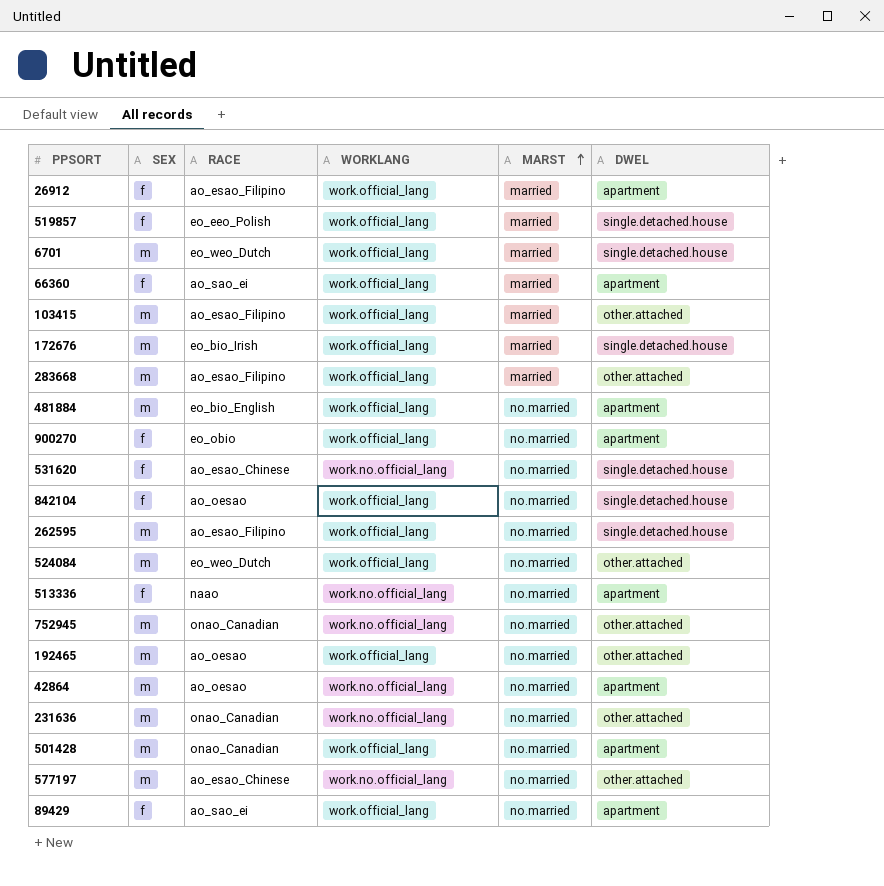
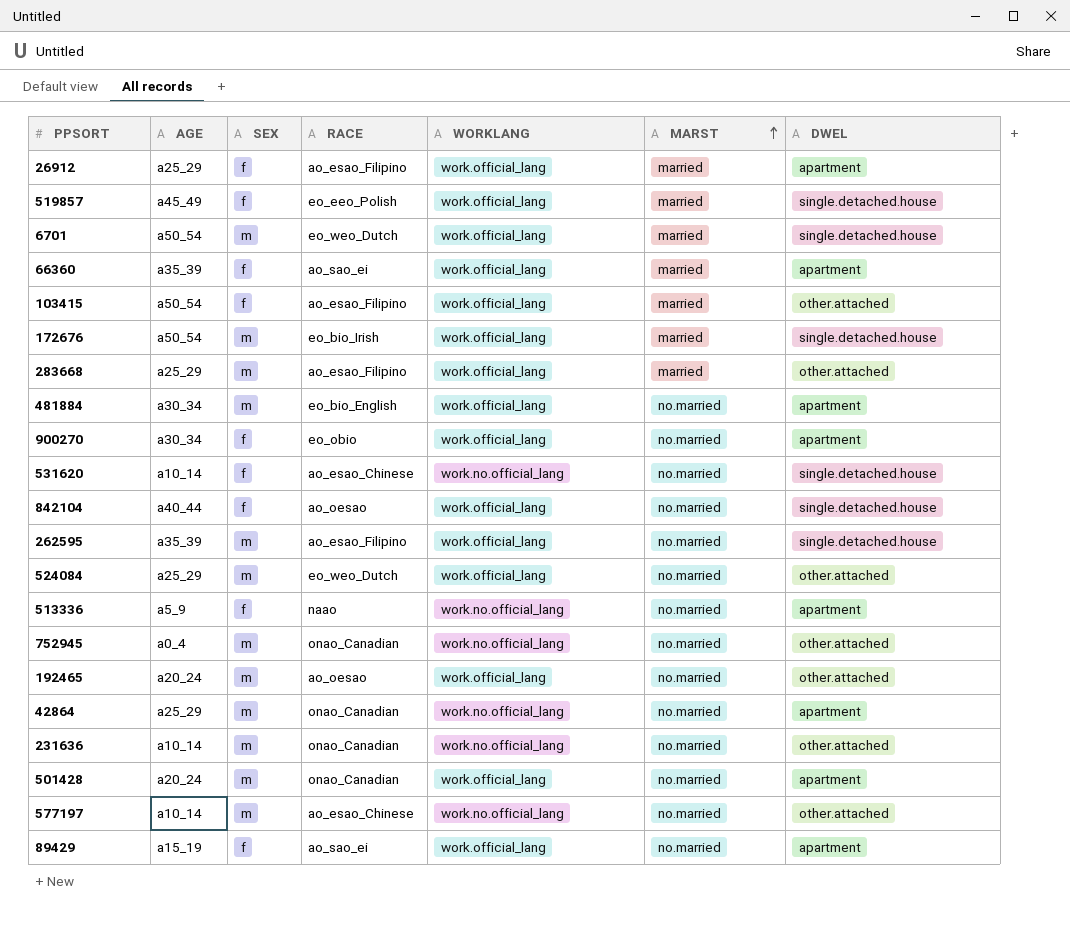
column AGE | position: none -> 2
103415 | SEX: m -> f
42864 | RACE: ao_oesao -> onao_Canadian

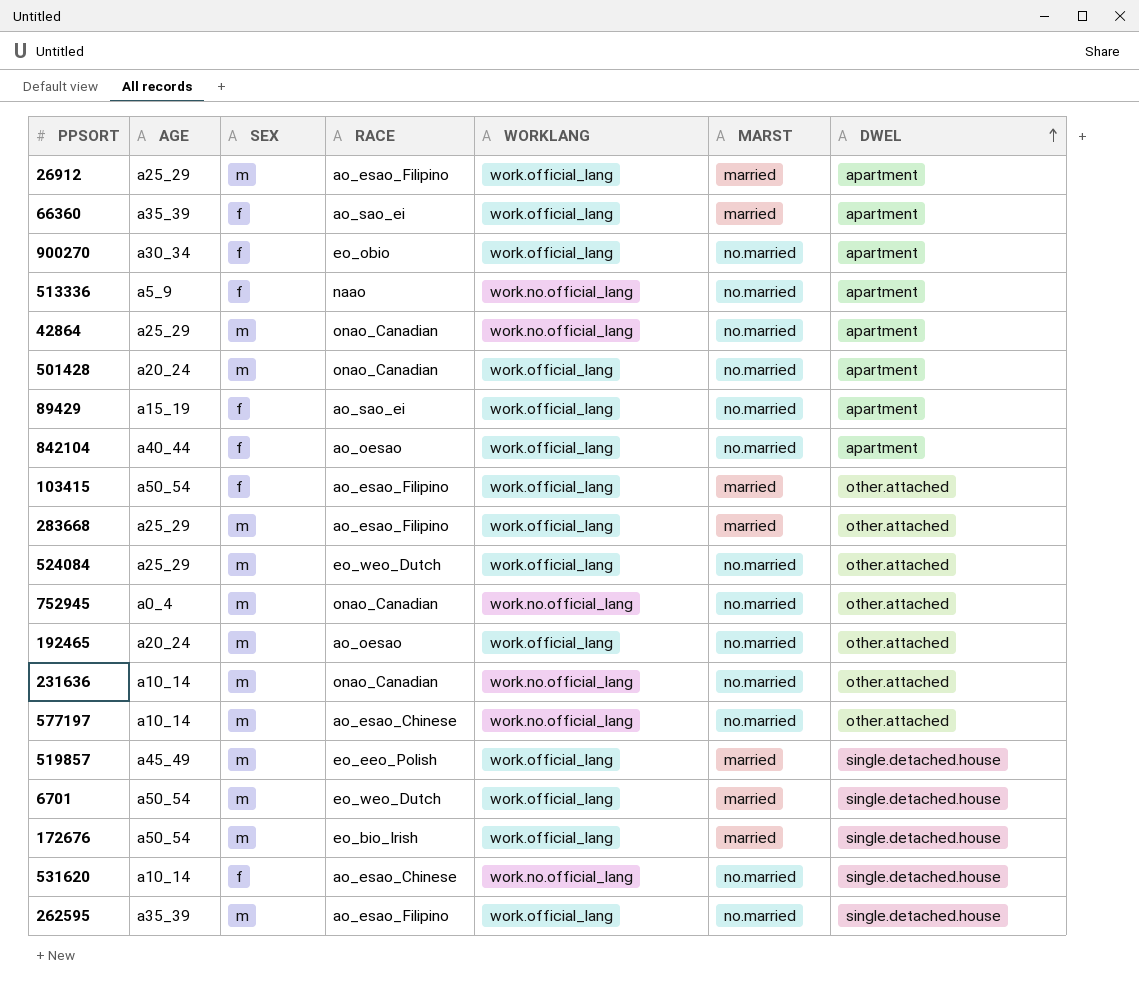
row order: MARST ascending -> DWEL ascending
row 481884: a30_34 | m | eo_bio_English | work.official_lang | no.married | apartment -> none
26912 | SEX: f -> m
842104 | DWEL: single.detached.house -> apartment
519857 | SEX: f -> m

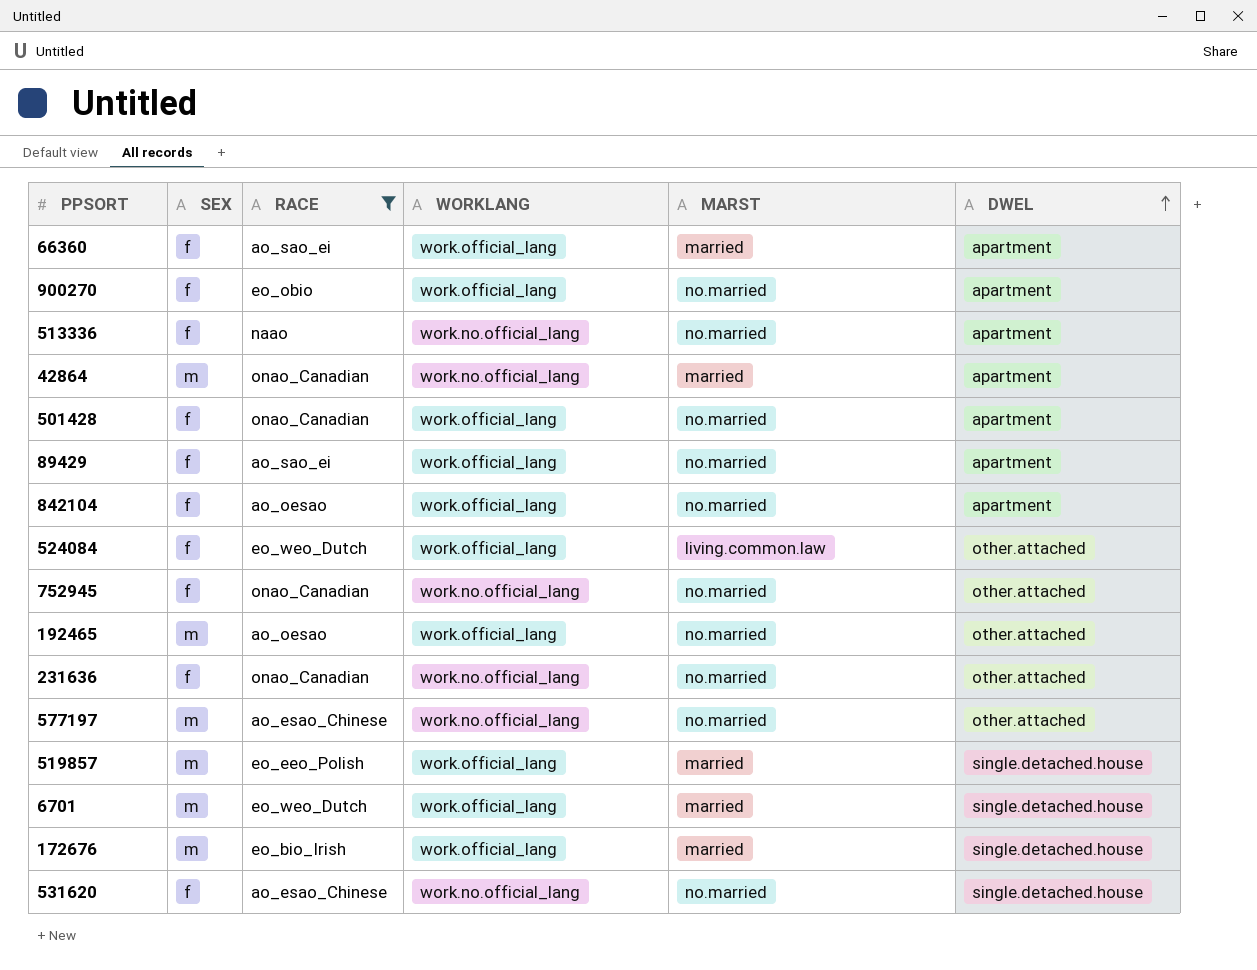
filter: none -> RACE != ao_esao_Filipino
column AGE | position: 2 -> none
42864 | MARST: no.married -> married
501428 | SEX: m -> f
524084 | SEX: m -> f
524084 | MARST: no.married -> living.common.law
752945 | SEX: m -> f
231636 | SEX: m -> f

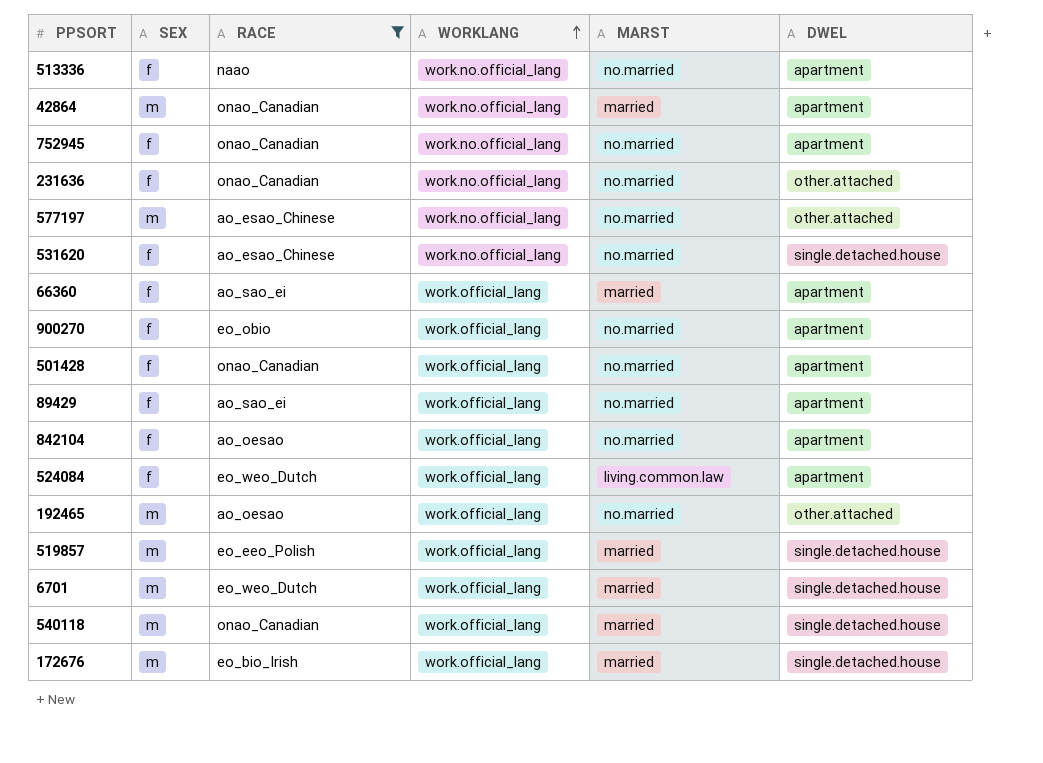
row order: DWEL ascending -> WORKLANG ascending
752945 | DWEL: other.attached -> apartment
524084 | DWEL: other.attached -> apartment
row 540118: none -> m | onao_Canadian | work.official_lang | married | single.detached.house

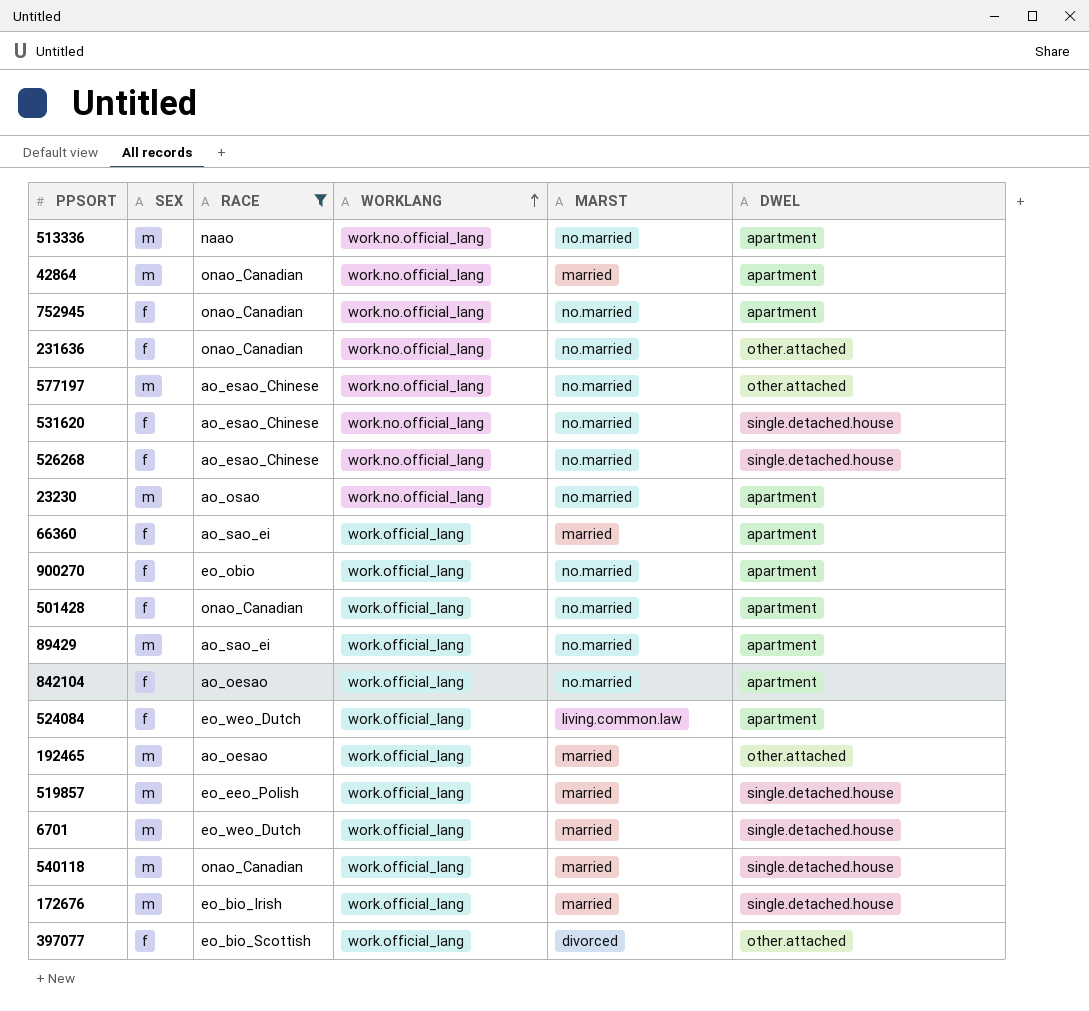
513336 | SEX: f -> m
row 526268: none -> f | ao_esao_Chinese | work.no.official_lang | no.married | single.detached.house
row 23230: none -> m | ao_osao | work.no.official_lang | no.married | apartment
89429 | SEX: f -> m
192465 | MARST: no.married -> married
row 397077: none -> f | eo_bio_Scottish | work.official_lang | divorced | other.attached

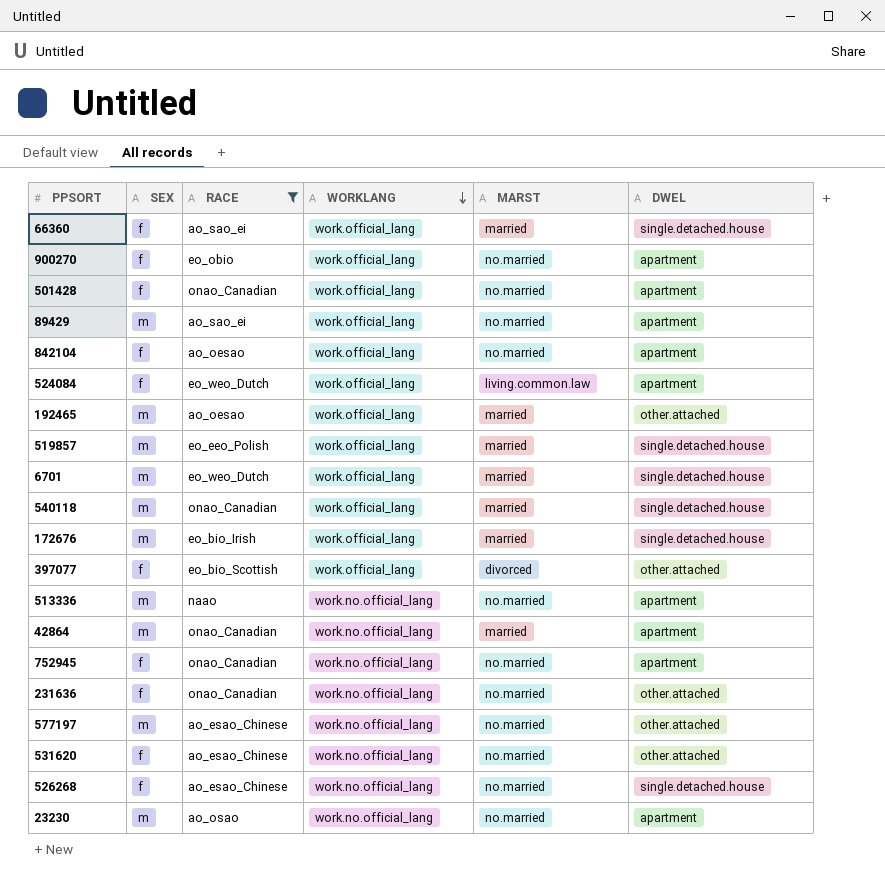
row order: WORKLANG ascending -> WORKLANG descending
66360 | DWEL: apartment -> single.detached.house
531620 | DWEL: single.detached.house -> other.attached

